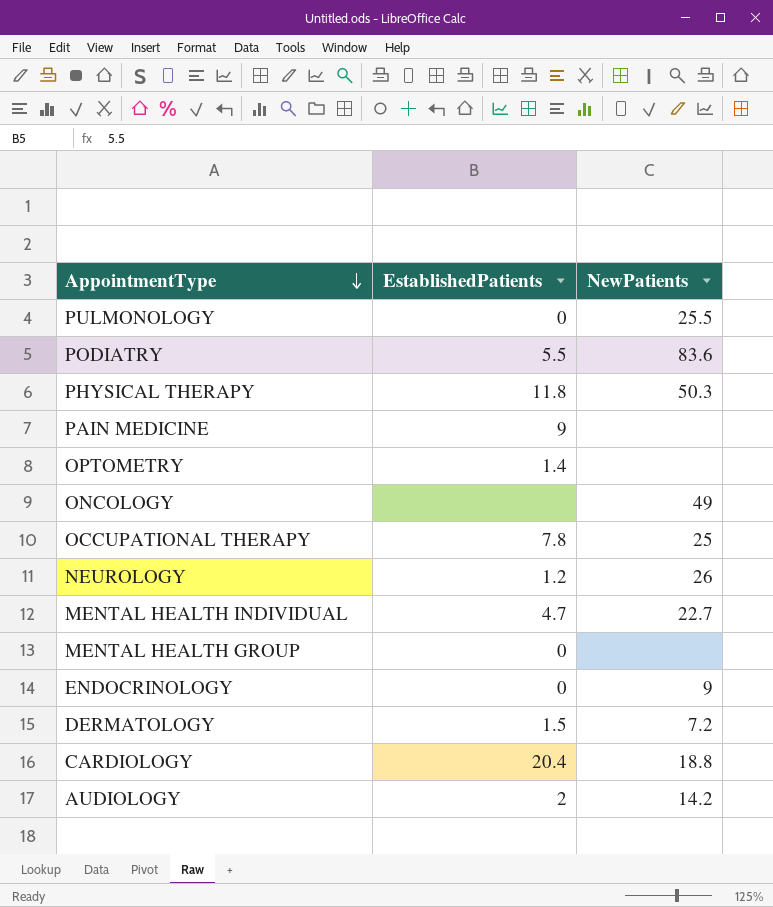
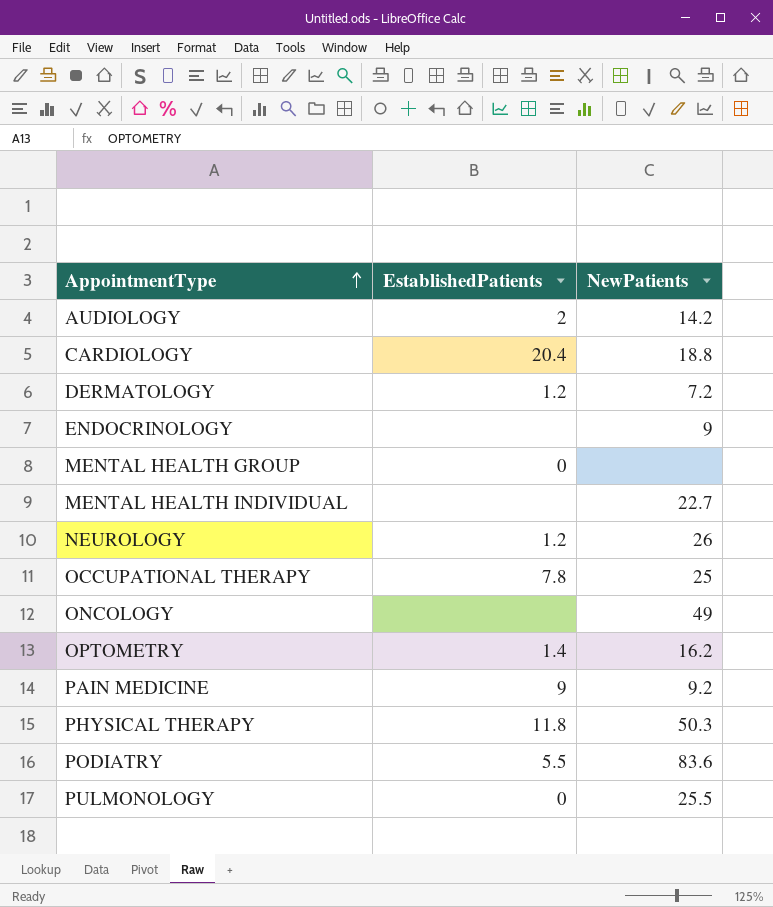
row order: AppointmentType descending -> AppointmentType ascending
DERMATOLOGY | EstablishedPatients: 1.5 -> 1.2
ENDOCRINOLOGY | EstablishedPatients: 0 -> none
MENTAL HEALTH INDIVIDUAL | EstablishedPatients: 4.7 -> none
OPTOMETRY | NewPatients: none -> 16.2
PAIN MEDICINE | NewPatients: none -> 9.2

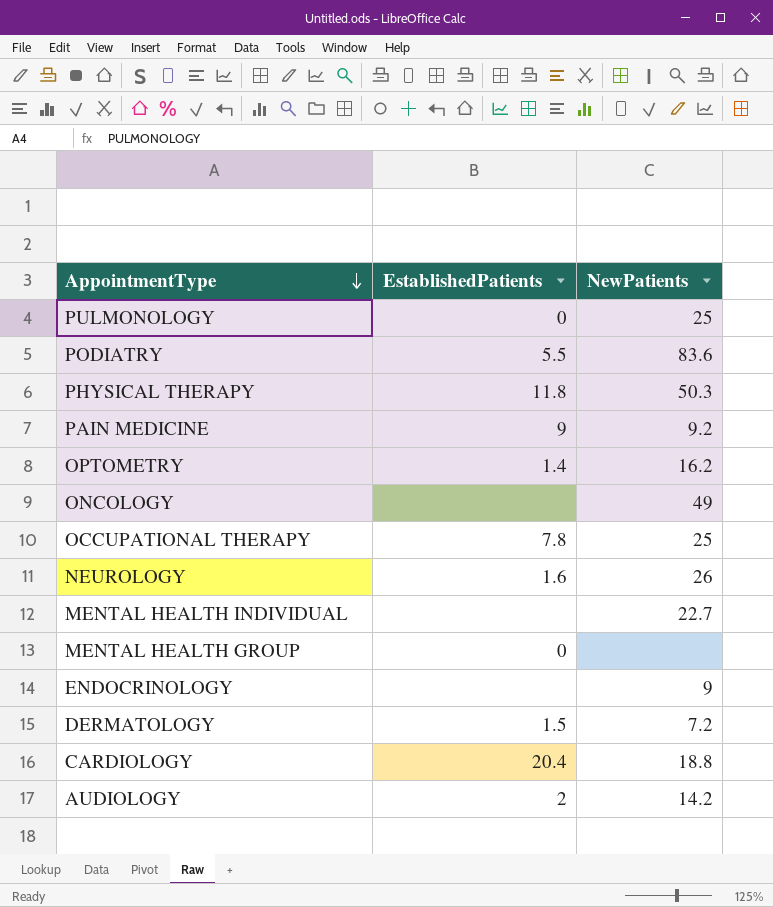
row order: AppointmentType ascending -> AppointmentType descending
PULMONOLOGY | NewPatients: 25.5 -> 25
NEUROLOGY | EstablishedPatients: 1.2 -> 1.6
DERMATOLOGY | EstablishedPatients: 1.2 -> 1.5

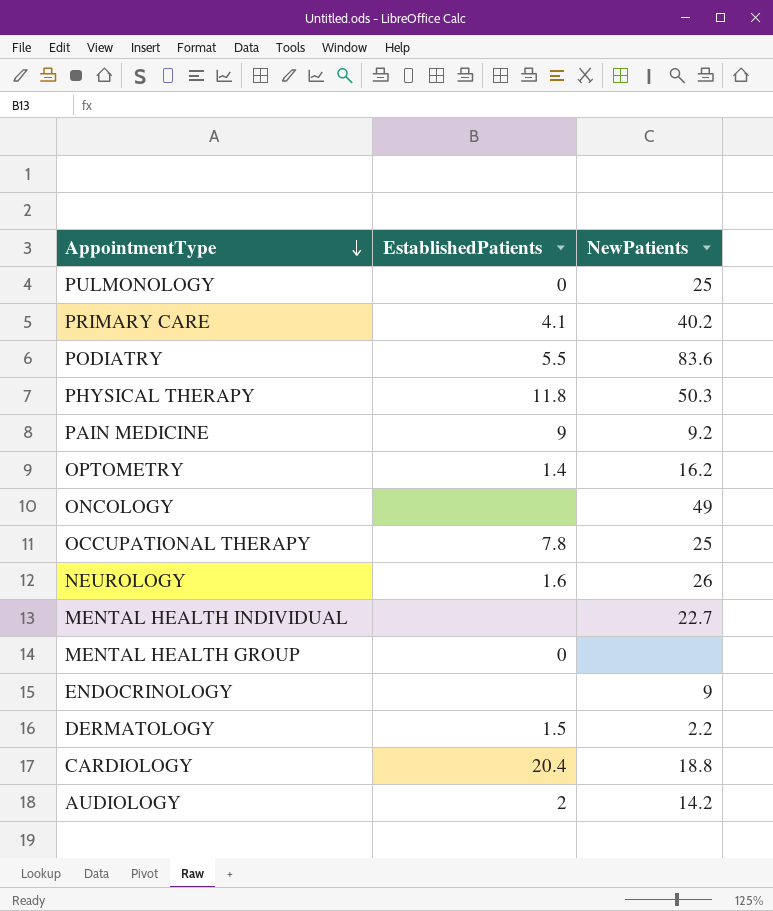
row PRIMARY CARE: none -> 4.1 | 40.2
DERMATOLOGY | NewPatients: 7.2 -> 2.2

